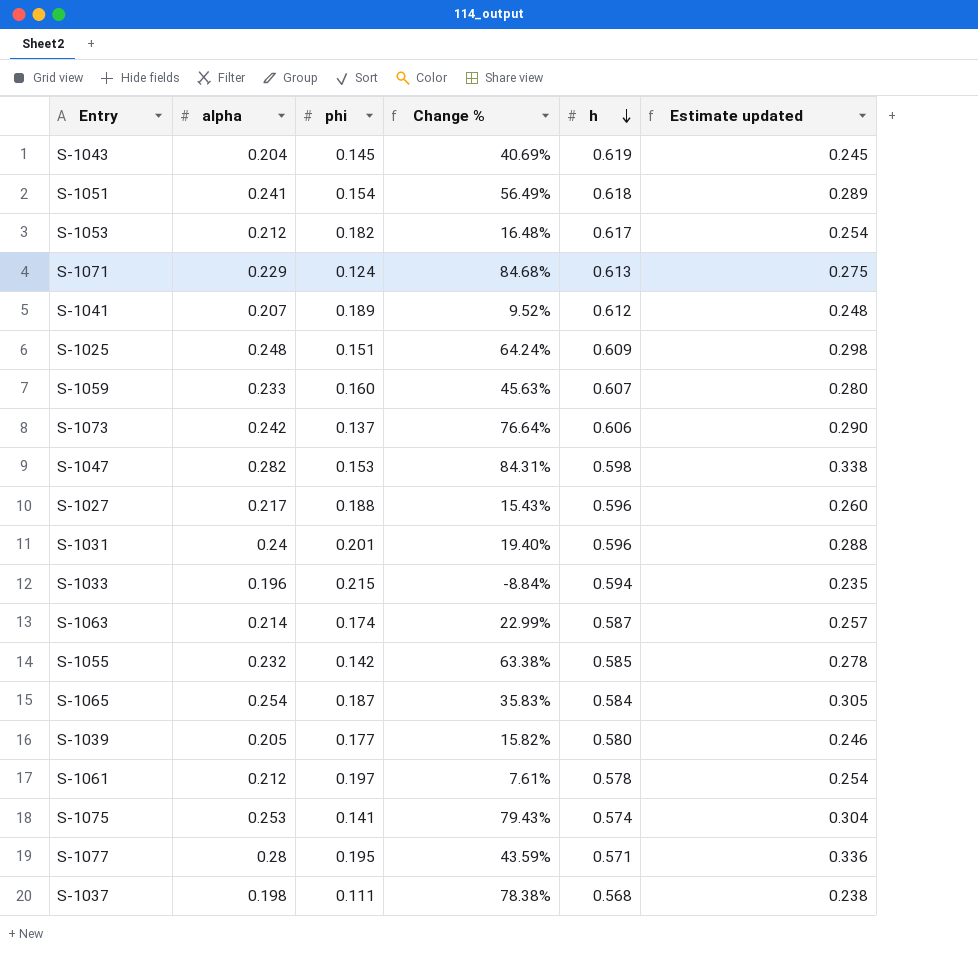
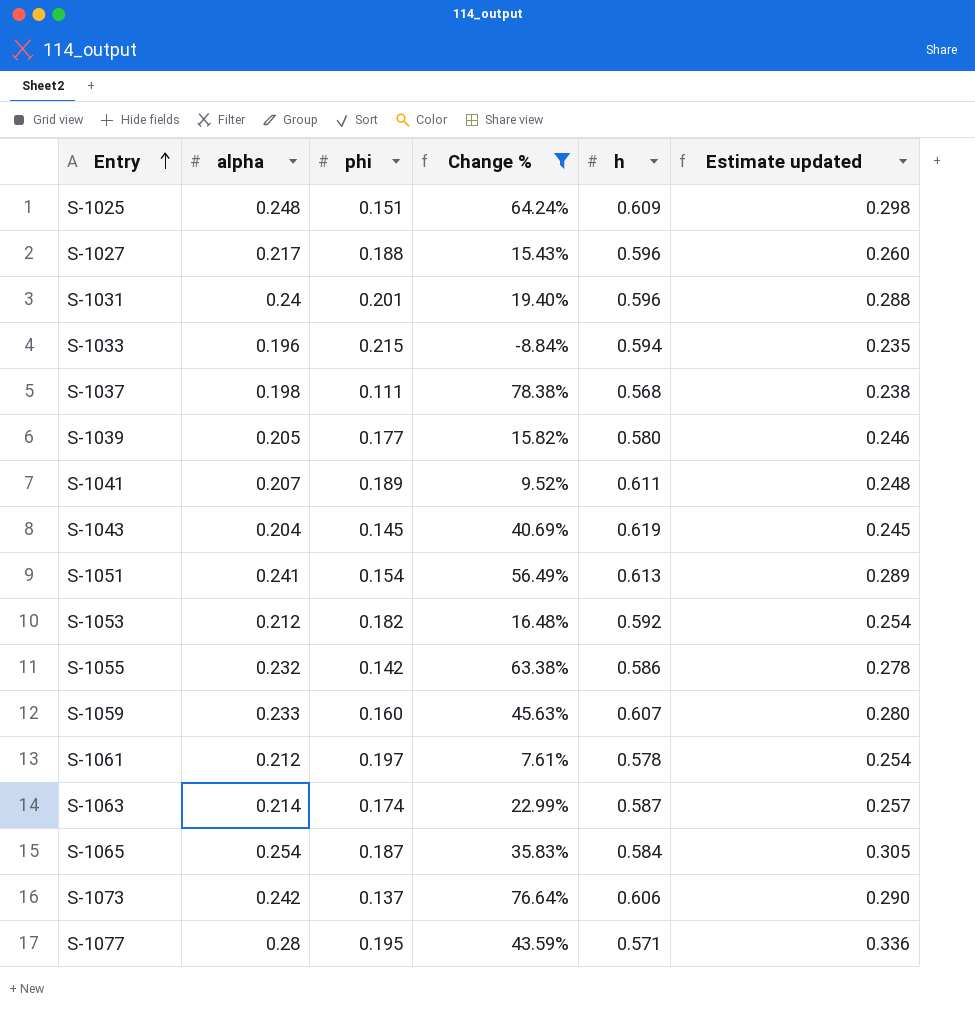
filter: none -> Change % <= 78.38%
row order: h descending -> Entry ascending
S-1041 | h: 0.612 -> 0.611
S-1051 | h: 0.618 -> 0.613
S-1053 | h: 0.617 -> 0.592
S-1055 | h: 0.585 -> 0.586

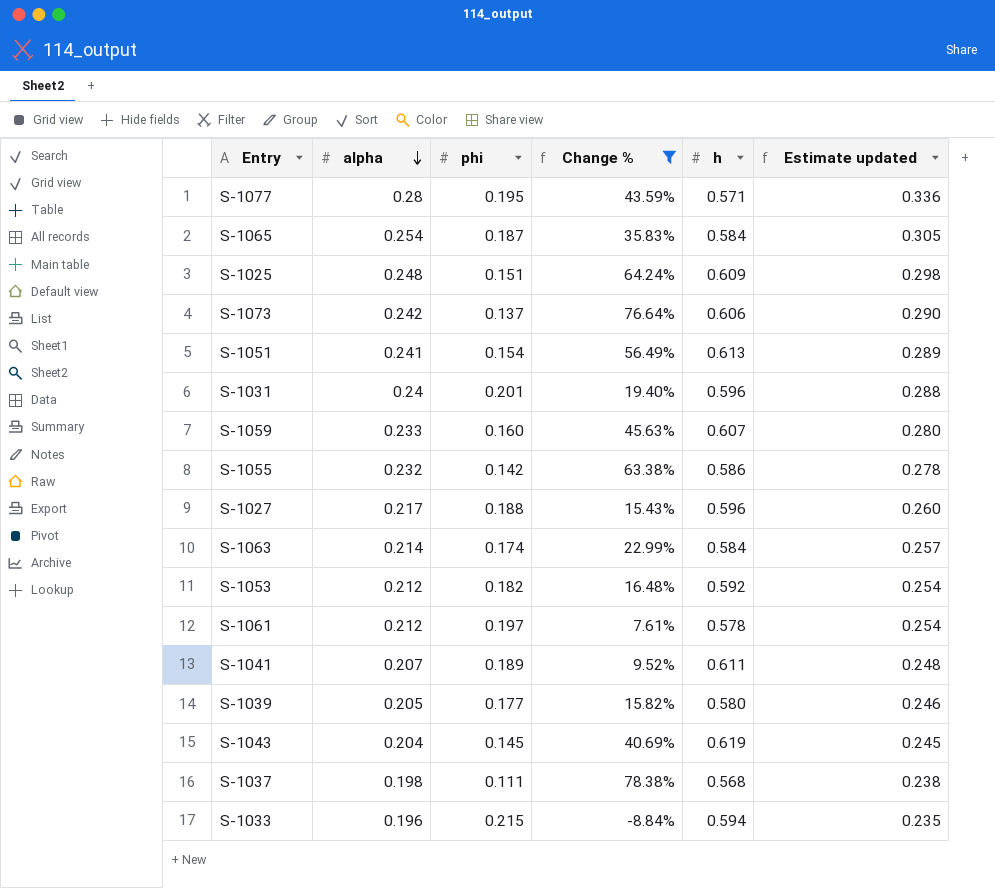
row order: Entry ascending -> alpha descending
S-1063 | h: 0.587 -> 0.584

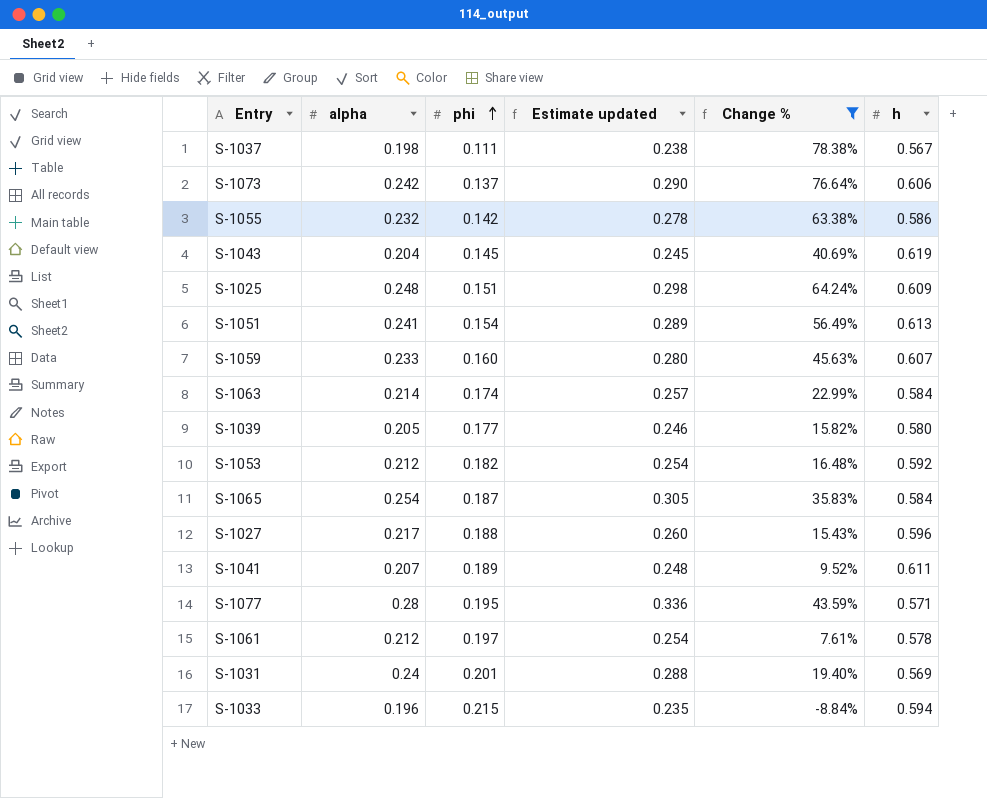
row order: alpha descending -> phi ascending
column Estimate updated | position: 6 -> 4
S-1037 | h: 0.568 -> 0.567
S-1031 | h: 0.596 -> 0.569

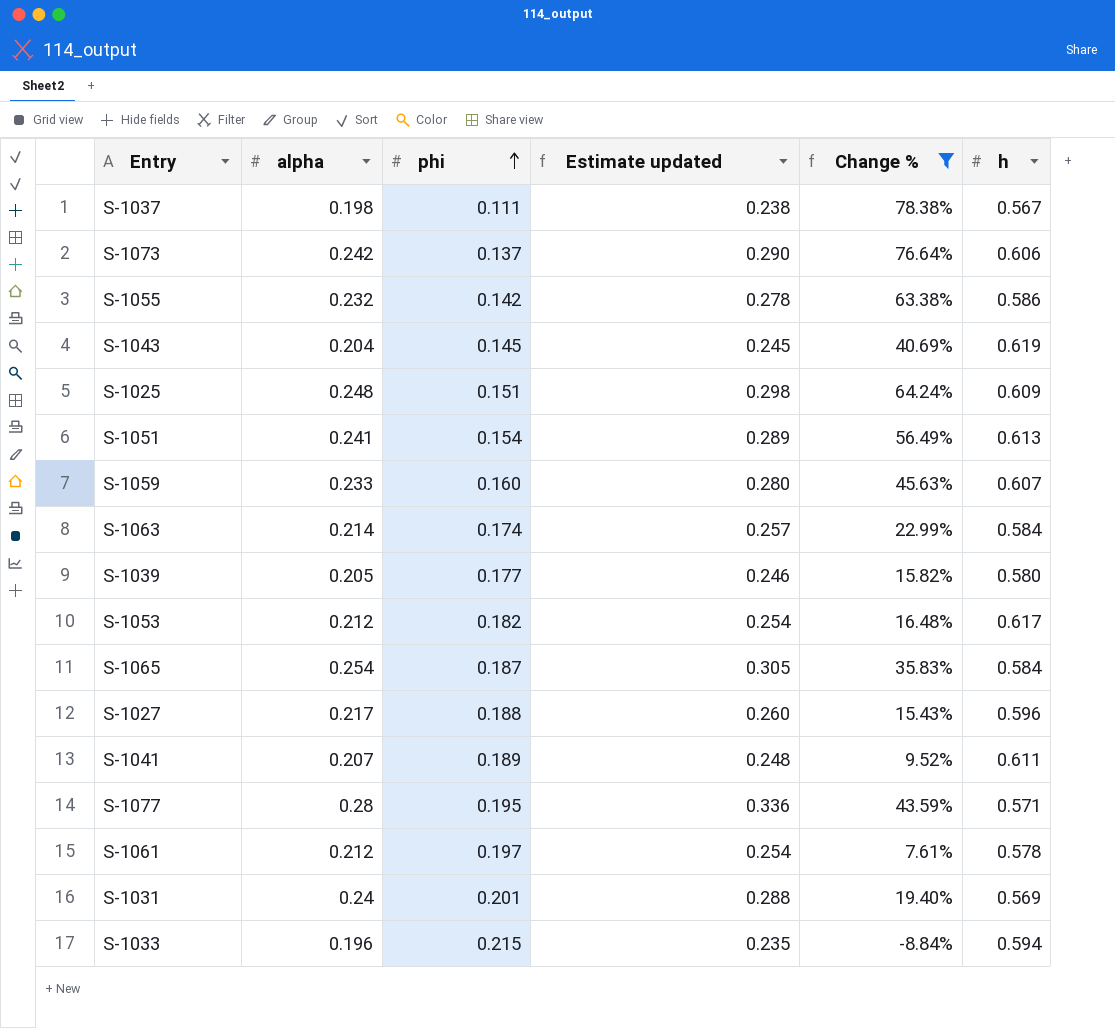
S-1053 | h: 0.592 -> 0.617

